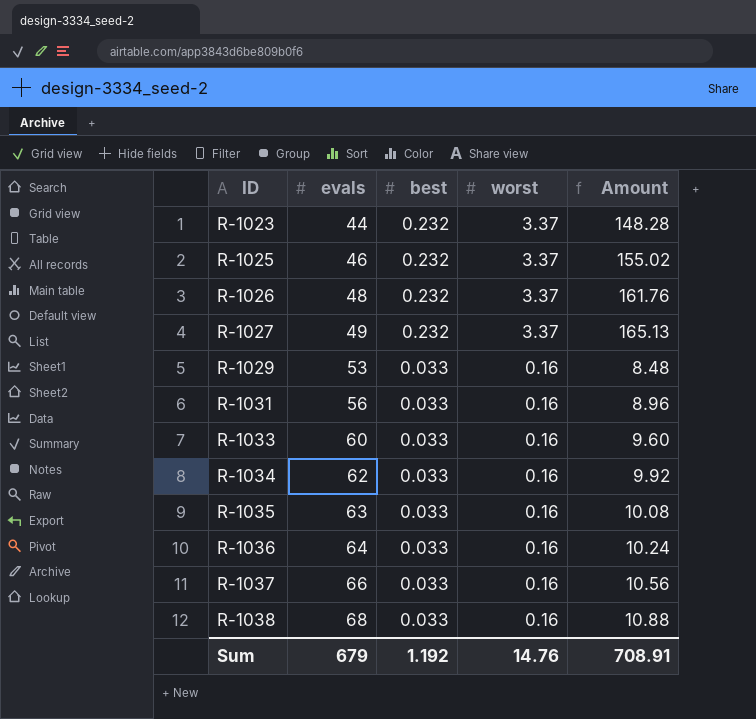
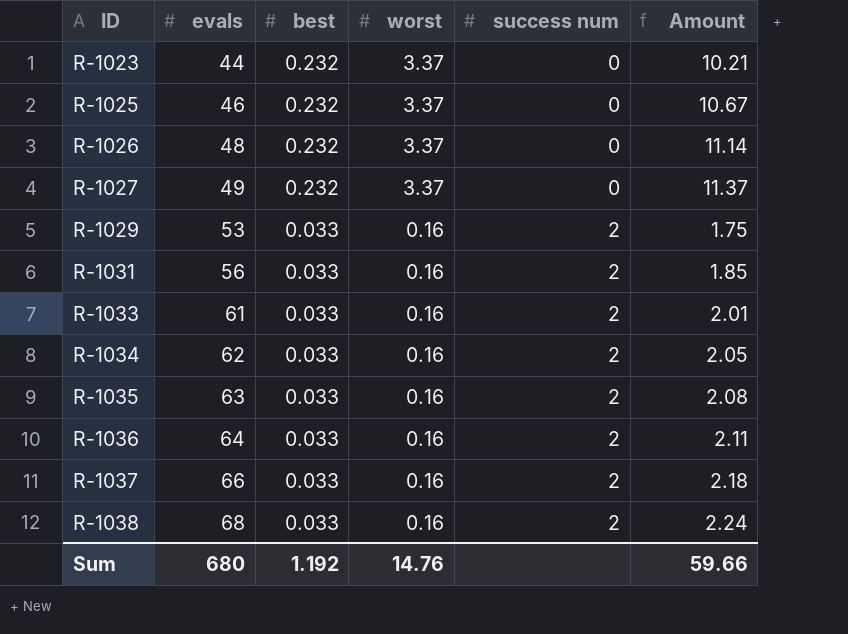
column success num | position: none -> 5
column Amount | formula: [evals] * [worst] -> [evals] * [best]
R-1033 | evals: 60 -> 61
Sum | evals: 679 -> 680
Sum | Amount: 708.91 -> 59.66

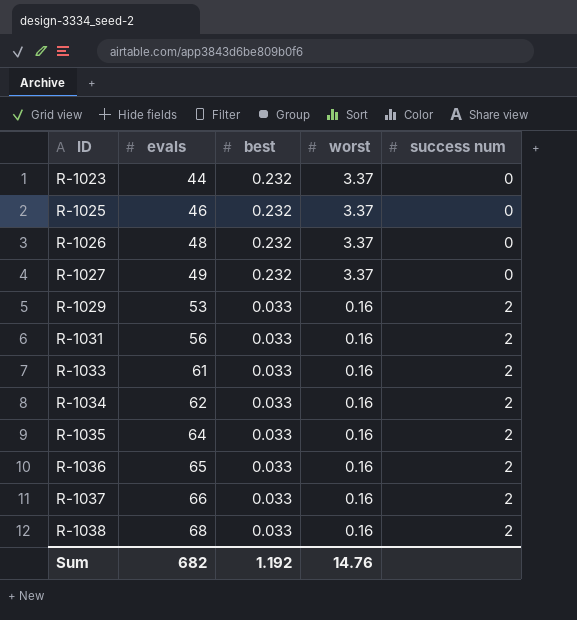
column Amount | formula: [evals] * [best] -> none
R-1035 | evals: 63 -> 64
R-1036 | evals: 64 -> 65
Sum | evals: 680 -> 682

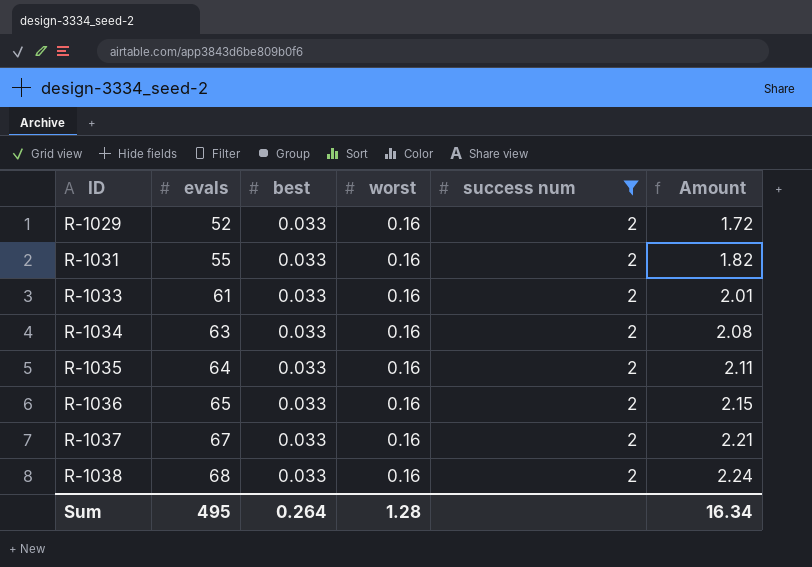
filter: none -> success num = 2
column Amount | formula: none -> [evals] * [best]
R-1029 | evals: 53 -> 52
R-1031 | evals: 56 -> 55
R-1034 | evals: 62 -> 63
R-1037 | evals: 66 -> 67
Sum | evals: 682 -> 495
Sum | best: 1.192 -> 0.264
Sum | worst: 14.76 -> 1.28

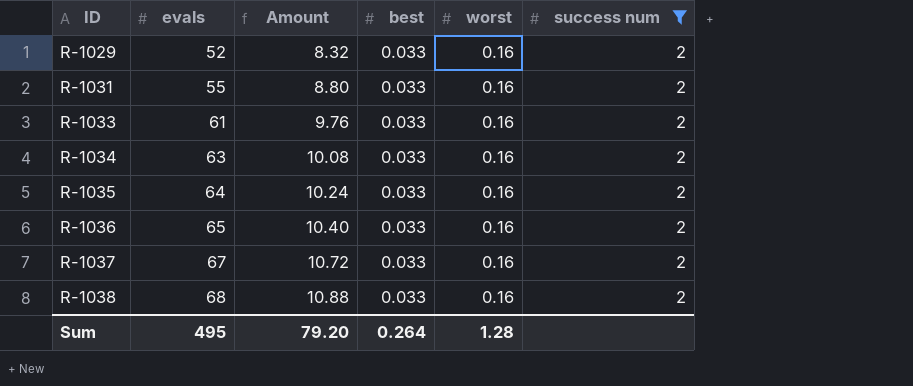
column Amount | formula: [evals] * [best] -> [evals] * [worst]
column Amount | position: 6 -> 3
Sum | Amount: 16.34 -> 79.20

